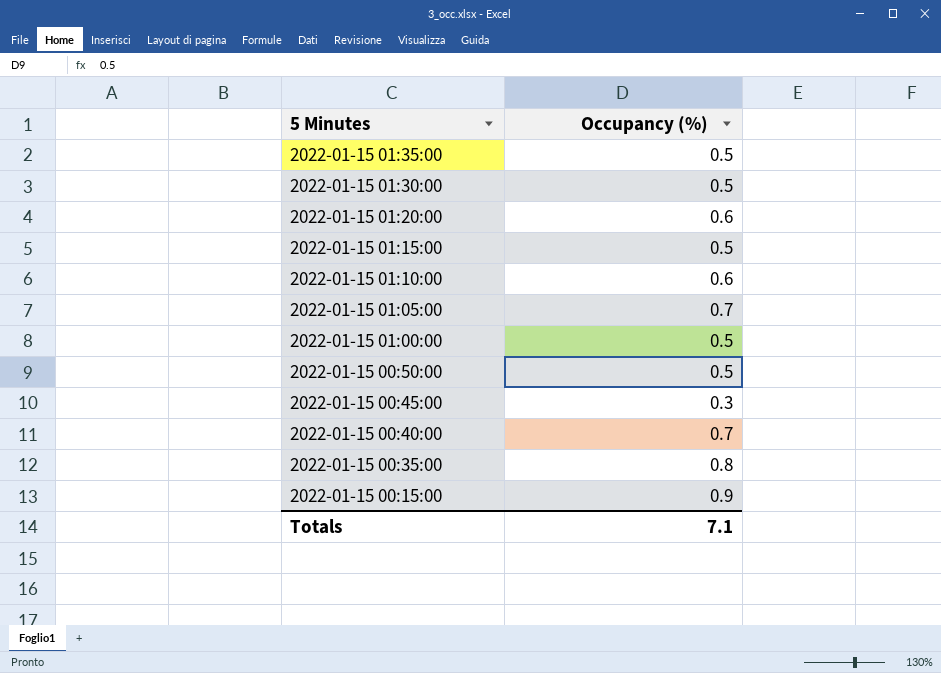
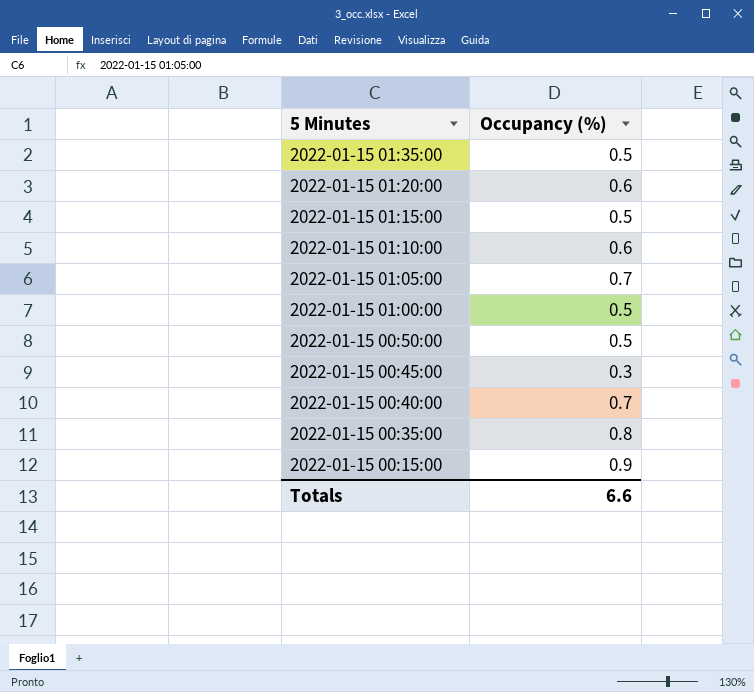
row 2022-01-15 01:30:00: 0.5 -> none
Totals | Occupancy (%): 7.1 -> 6.6

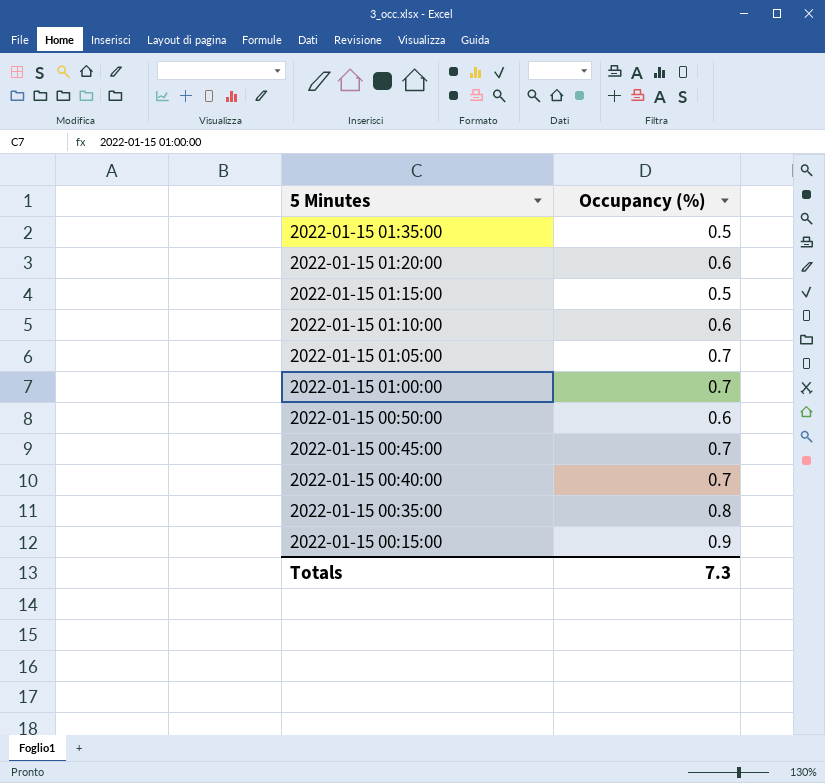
2022-01-15 01:00:00 | Occupancy (%): 0.5 -> 0.7
2022-01-15 00:50:00 | Occupancy (%): 0.5 -> 0.6
2022-01-15 00:45:00 | Occupancy (%): 0.3 -> 0.7
Totals | Occupancy (%): 6.6 -> 7.3

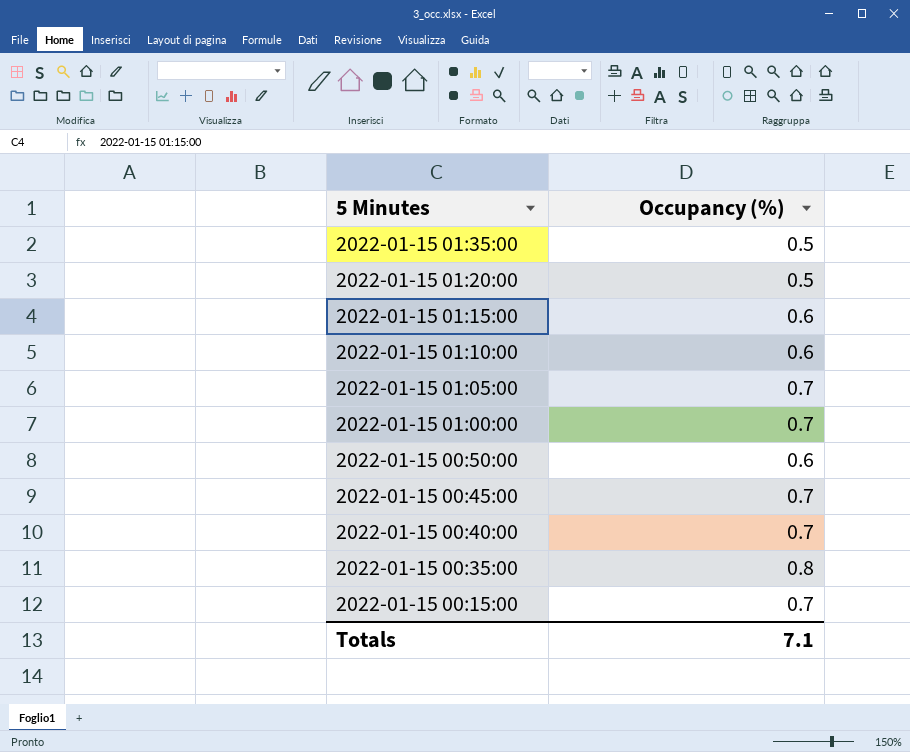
2022-01-15 01:20:00 | Occupancy (%): 0.6 -> 0.5
2022-01-15 01:15:00 | Occupancy (%): 0.5 -> 0.6
2022-01-15 00:15:00 | Occupancy (%): 0.9 -> 0.7
Totals | Occupancy (%): 7.3 -> 7.1

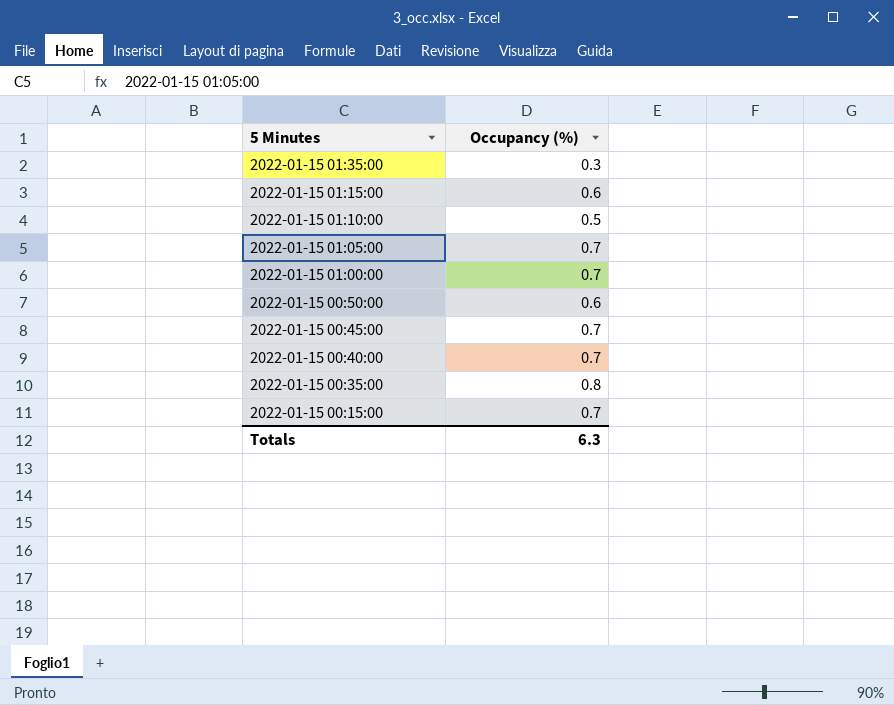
row 2022-01-15 01:20:00: 0.5 -> none
2022-01-15 01:35:00 | Occupancy (%): 0.5 -> 0.3
2022-01-15 01:10:00 | Occupancy (%): 0.6 -> 0.5
Totals | Occupancy (%): 7.1 -> 6.3

